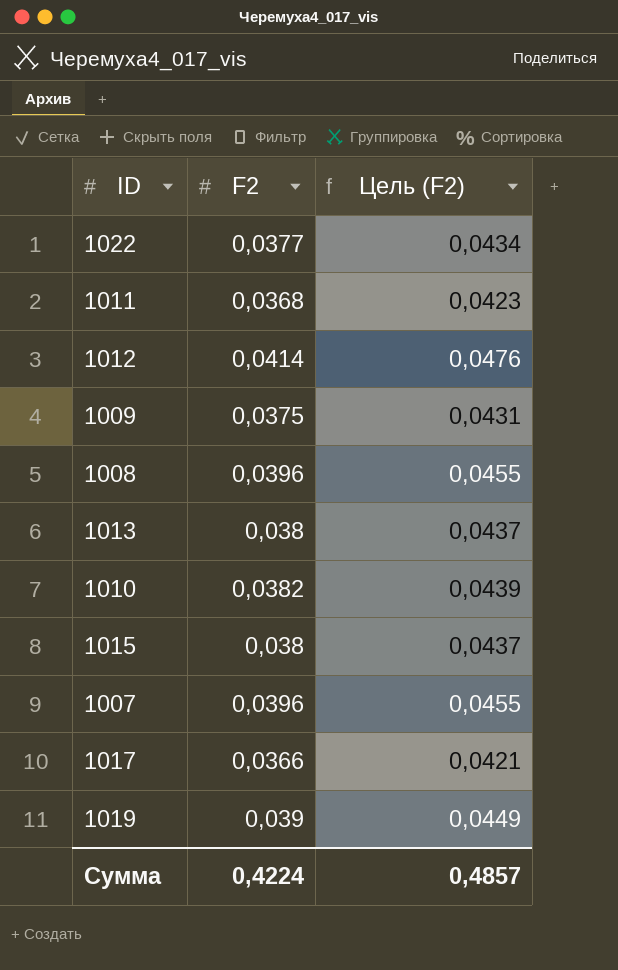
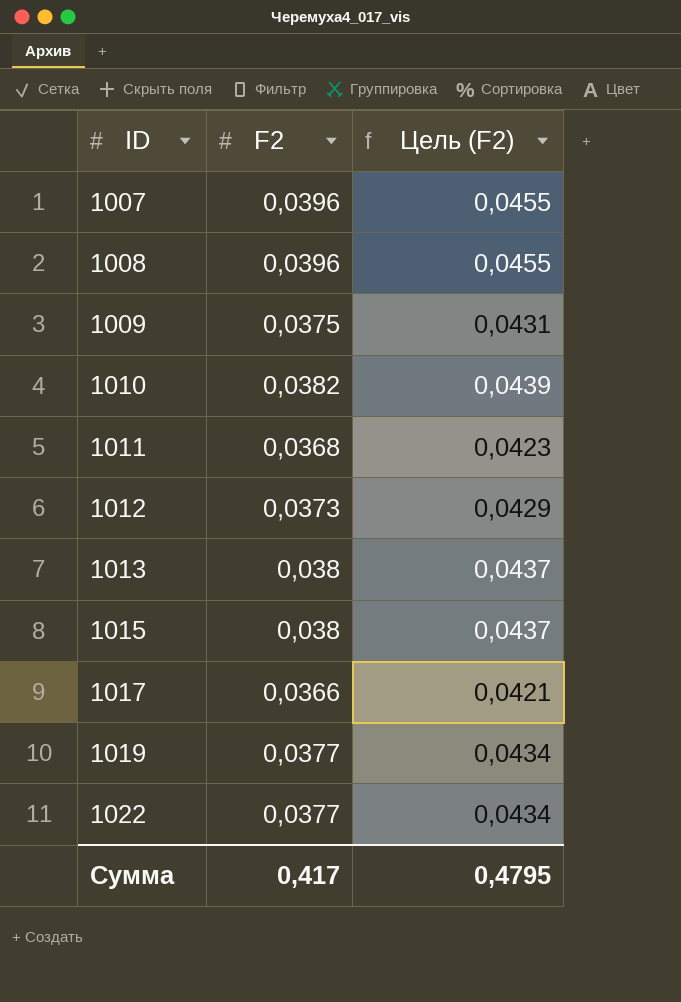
row order: none -> ID ascending
1012 | F2: 0,0414 -> 0,0373
1012 | Цель (F2): 0,0476 -> 0,0429
1019 | F2: 0,039 -> 0,0377
1019 | Цель (F2): 0,0449 -> 0,0434
Сумма | F2: 0,4224 -> 0,417
Сумма | Цель (F2): 0,4857 -> 0,4795

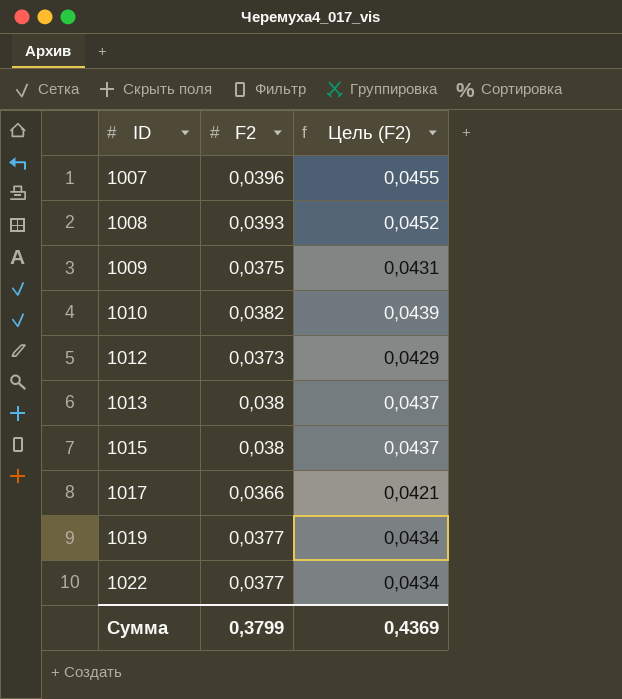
row 1011: 0,0368 | 0,0423 -> none
1008 | F2: 0,0396 -> 0,0393
1008 | Цель (F2): 0,0455 -> 0,0452
Сумма | F2: 0,417 -> 0,3799
Сумма | Цель (F2): 0,4795 -> 0,4369

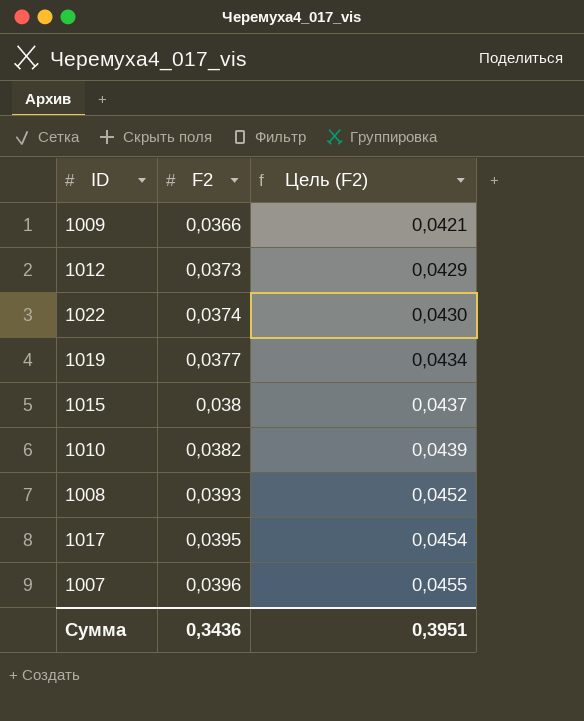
row order: ID ascending -> F2 ascending
row 1013: 0,038 | 0,0437 -> none
1009 | F2: 0,0375 -> 0,0366
1009 | Цель (F2): 0,0431 -> 0,0421
1022 | F2: 0,0377 -> 0,0374
1022 | Цель (F2): 0,0434 -> 0,0430
1017 | F2: 0,0366 -> 0,0395
1017 | Цель (F2): 0,0421 -> 0,0454
Сумма | F2: 0,3799 -> 0,3436
Сумма | Цель (F2): 0,4369 -> 0,3951

